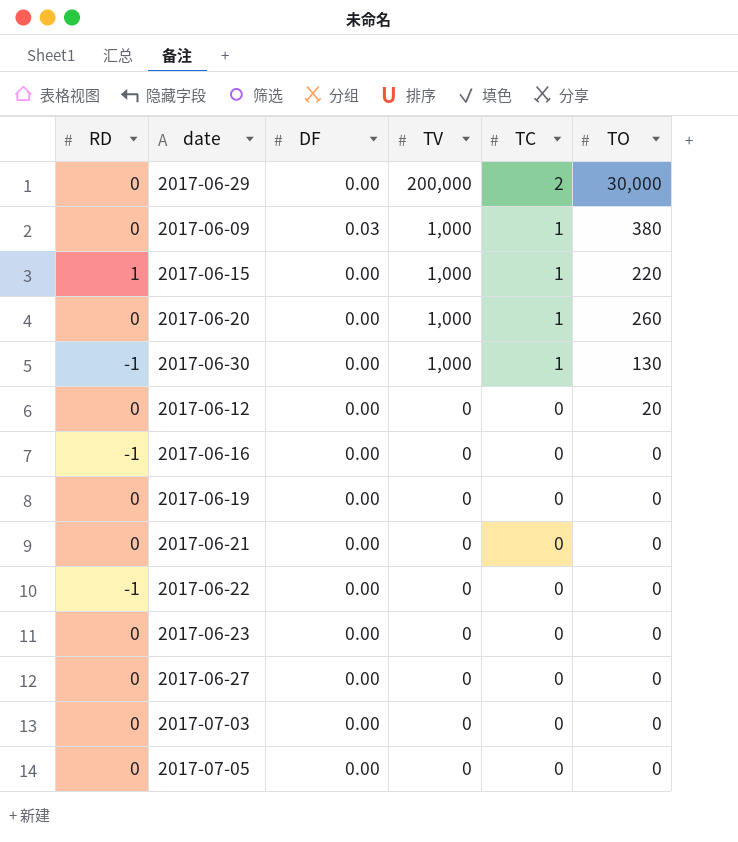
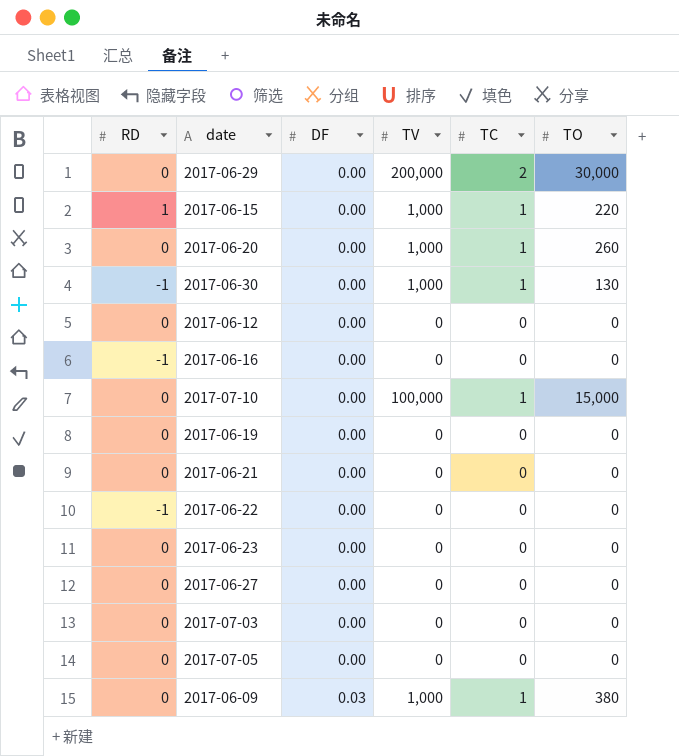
row order: TV descending -> DF ascending
2017-06-12 | TO: 20 -> 0
row 2017-07-10: none -> 0 | 0.00 | 100,000 | 1 | 15,000

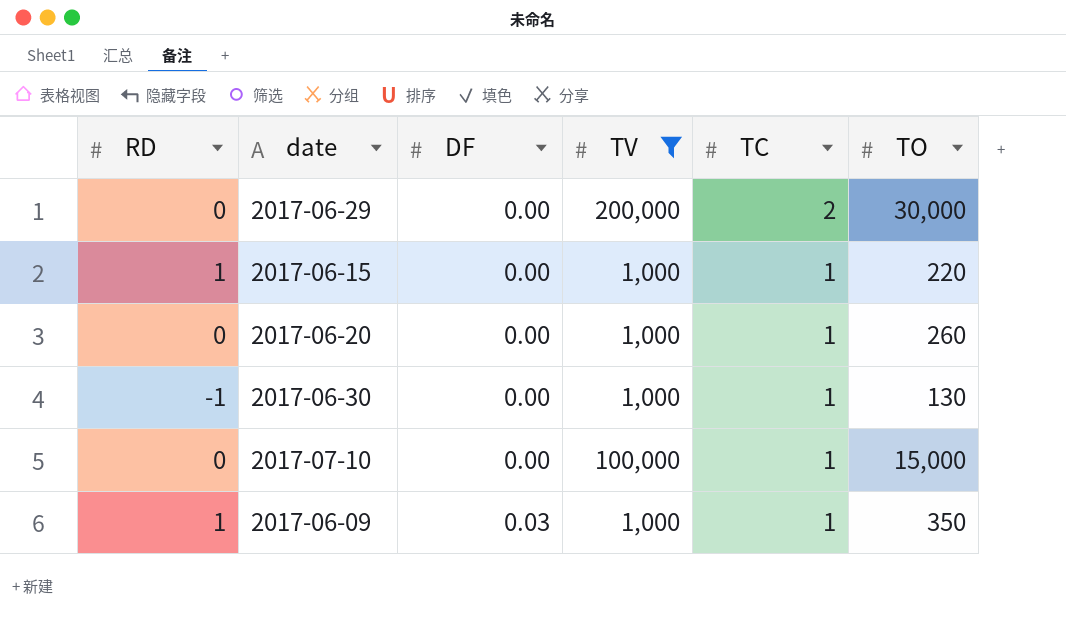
filter: none -> TV != 0
2017-06-09 | RD: 0 -> 1
2017-06-09 | TO: 380 -> 350

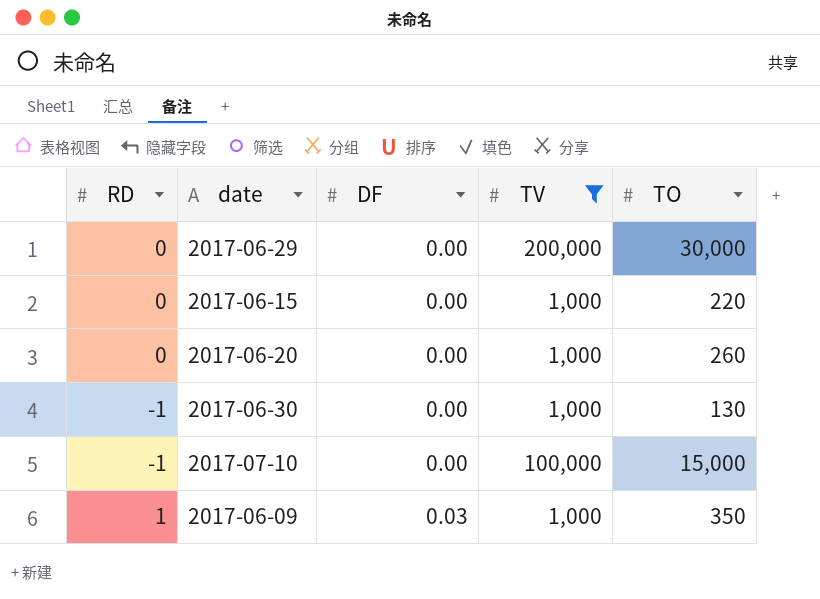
column TC | position: 5 -> none
2017-06-15 | RD: 1 -> 0
2017-07-10 | RD: 0 -> -1

